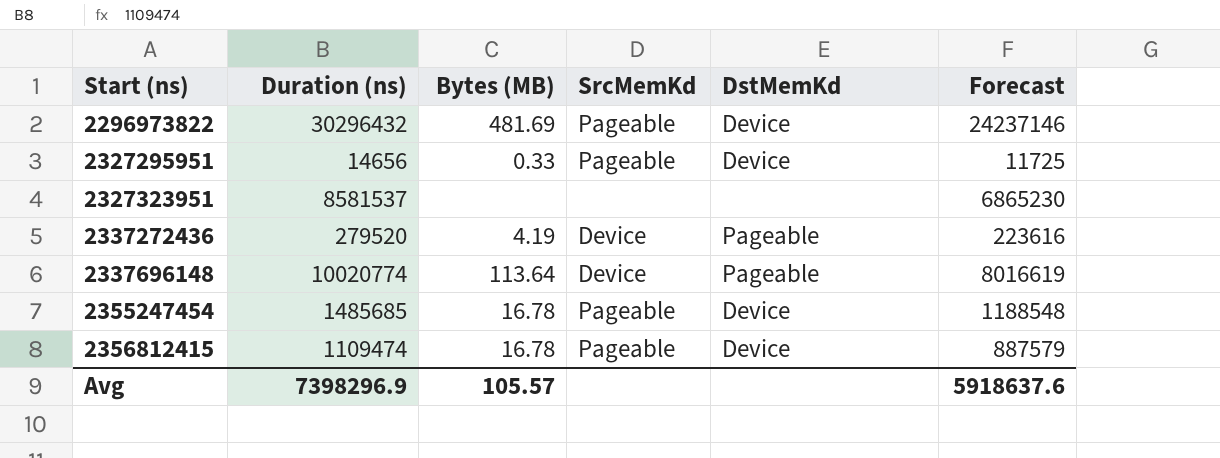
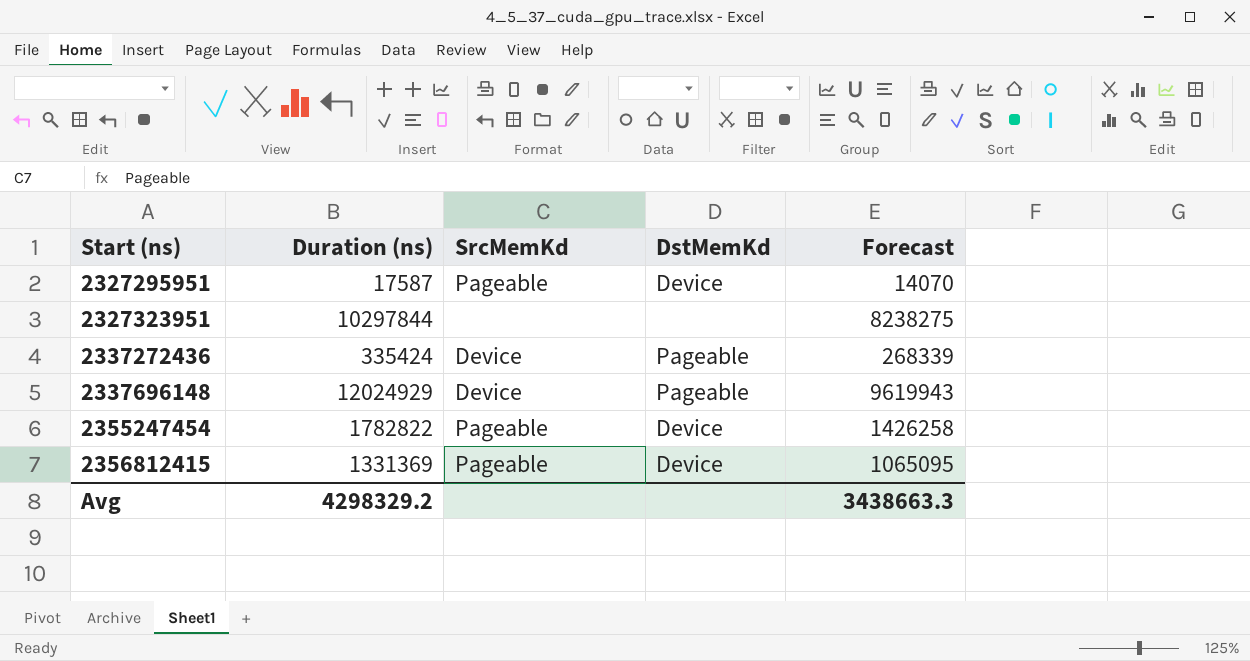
column Bytes (MB) | position: 3 -> none
row 2296973822: 30296432 | 481.69 | Pageable | Device | 24237146 -> none
2327295951 | Duration (ns): 14656 -> 17587
2327295951 | Forecast: 11725 -> 14070
2327323951 | Duration (ns): 8581537 -> 10297844
2327323951 | Forecast: 6865230 -> 8238275
2337272436 | Duration (ns): 279520 -> 335424
2337272436 | Forecast: 223616 -> 268339
2337696148 | Duration (ns): 10020774 -> 12024929
2337696148 | Forecast: 8016619 -> 9619943
2355247454 | Duration (ns): 1485685 -> 1782822
2355247454 | Forecast: 1188548 -> 1426258
2356812415 | Duration (ns): 1109474 -> 1331369
2356812415 | Forecast: 887579 -> 1065095
Avg | Duration (ns): 7398296.9 -> 4298329.2
Avg | Forecast: 5918637.6 -> 3438663.3

